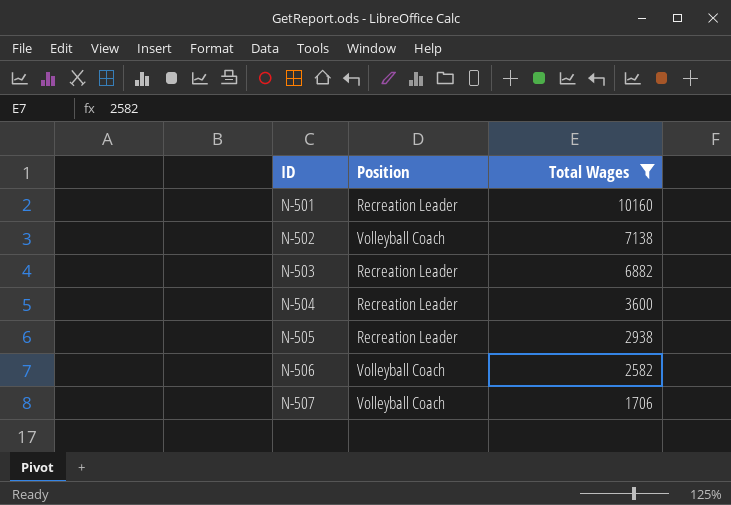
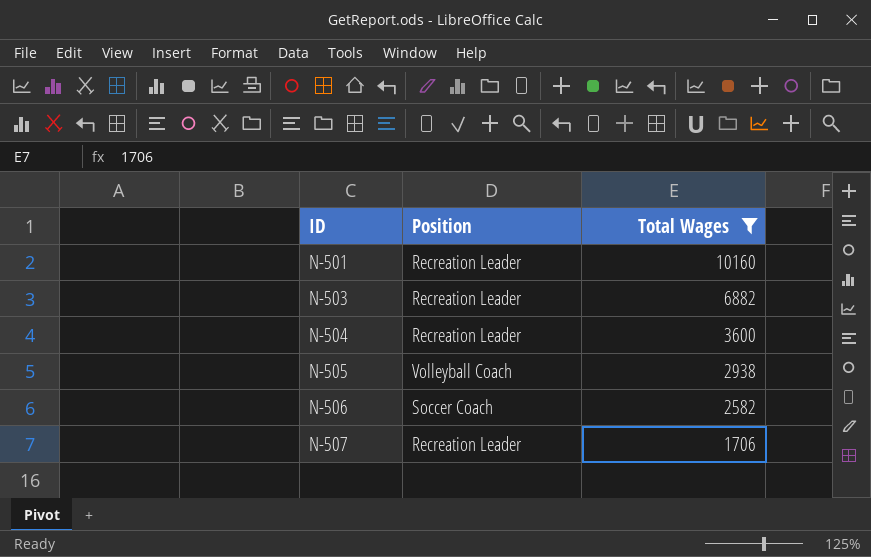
row N-502: Volleyball Coach | 7138 -> none
N-505 | Position: Recreation Leader -> Volleyball Coach
N-506 | Position: Volleyball Coach -> Soccer Coach
N-507 | Position: Volleyball Coach -> Recreation Leader

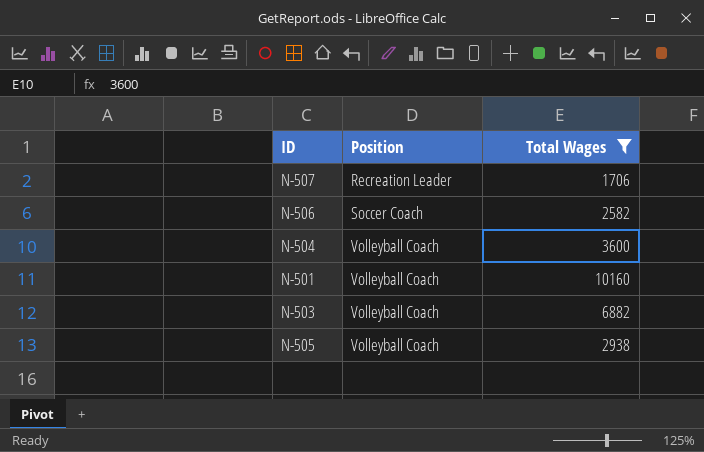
row order: ID ascending -> Position ascending
N-504 | Position: Recreation Leader -> Volleyball Coach
N-501 | Position: Recreation Leader -> Volleyball Coach
N-503 | Position: Recreation Leader -> Volleyball Coach

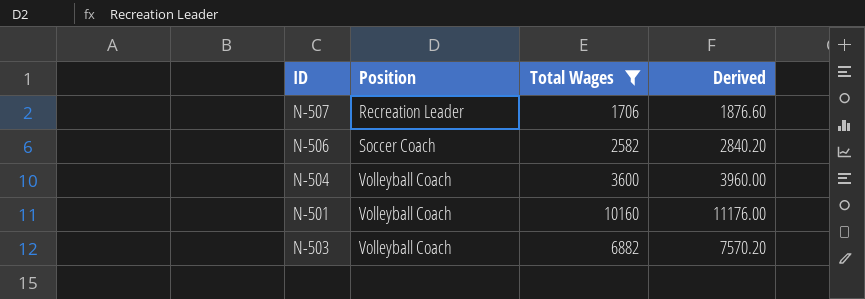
column Derived | formula: none -> [Total Wages] * 1.1
row N-505: Volleyball Coach | 2938 -> none

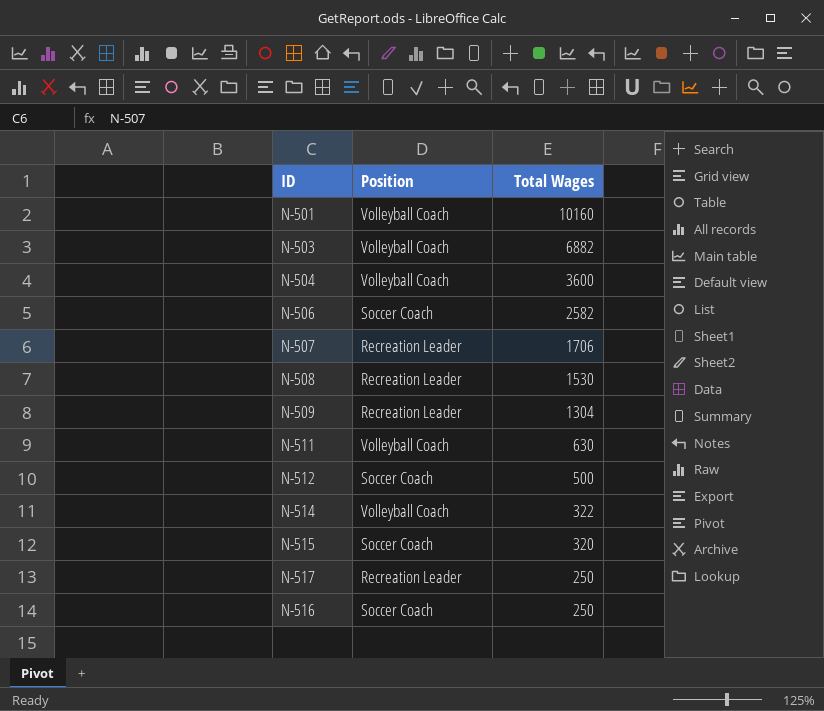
filter: Total Wages >= 1706 -> none
row order: Position ascending -> Total Wages descending
column Derived | formula: [Total Wages] * 1.1 -> none

